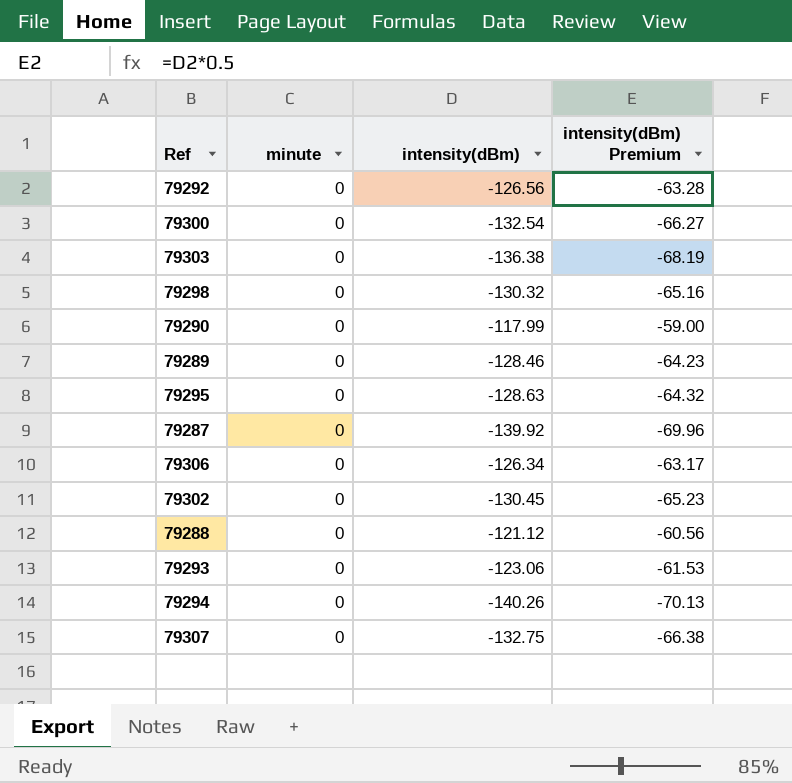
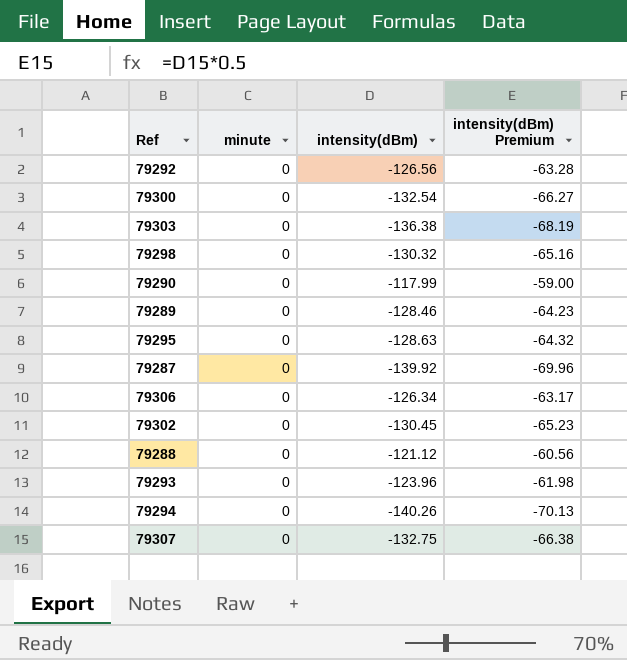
79293 | intensity(dBm): -123.06 -> -123.96
79293 | intensity(dBm) Premium: -61.53 -> -61.98

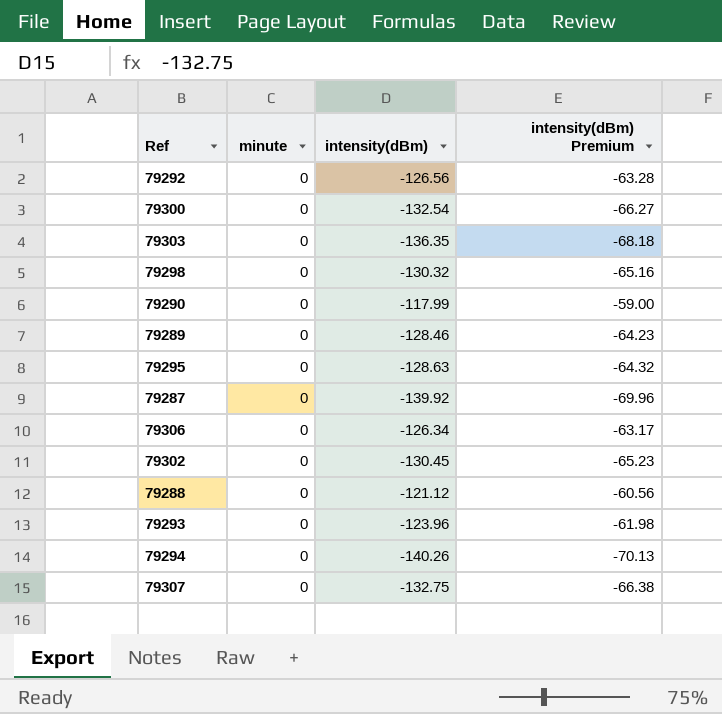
79303 | intensity(dBm): -136.38 -> -136.35
79303 | intensity(dBm) Premium: -68.19 -> -68.18

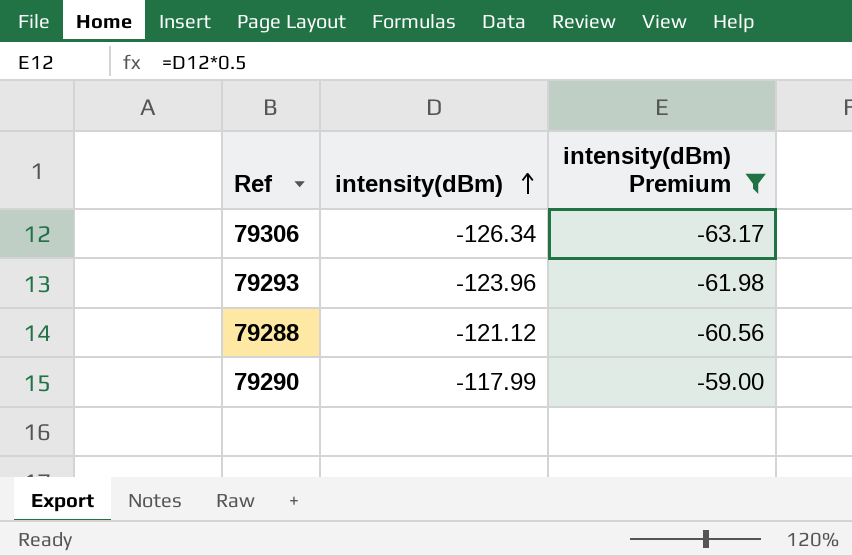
filter: none -> intensity(dBm) Premium >= -63.17
row order: none -> intensity(dBm) ascending
column minute | position: 2 -> none

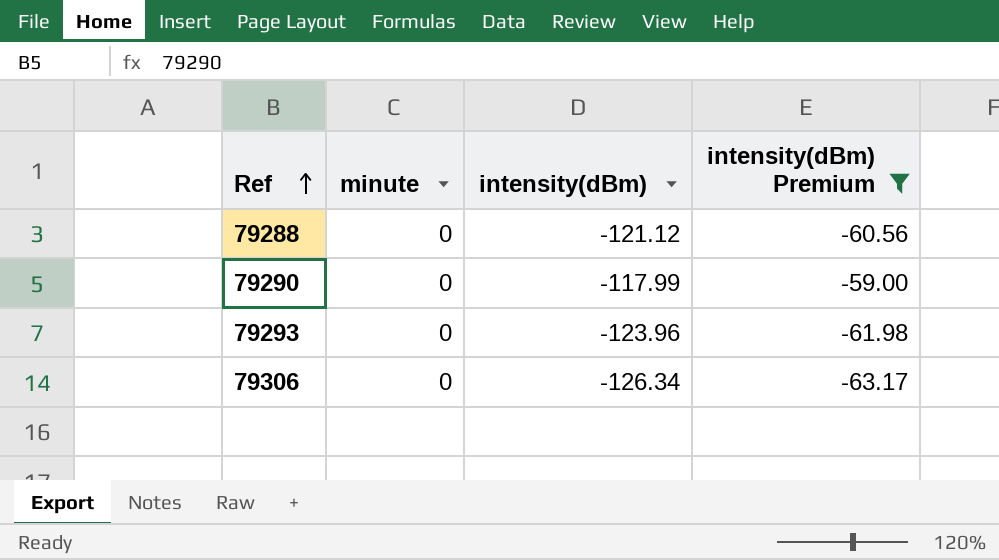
row order: intensity(dBm) ascending -> Ref ascending
column minute | position: none -> 2

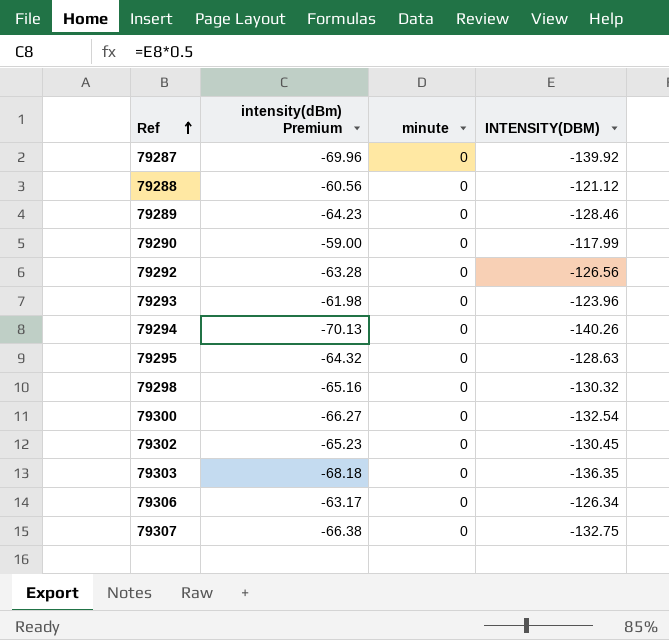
filter: intensity(dBm) Premium >= -63.17 -> none
column intensity(dBm) Premium | position: 4 -> 2
column name: intensity(dBm) -> INTENSITY(DBM)

